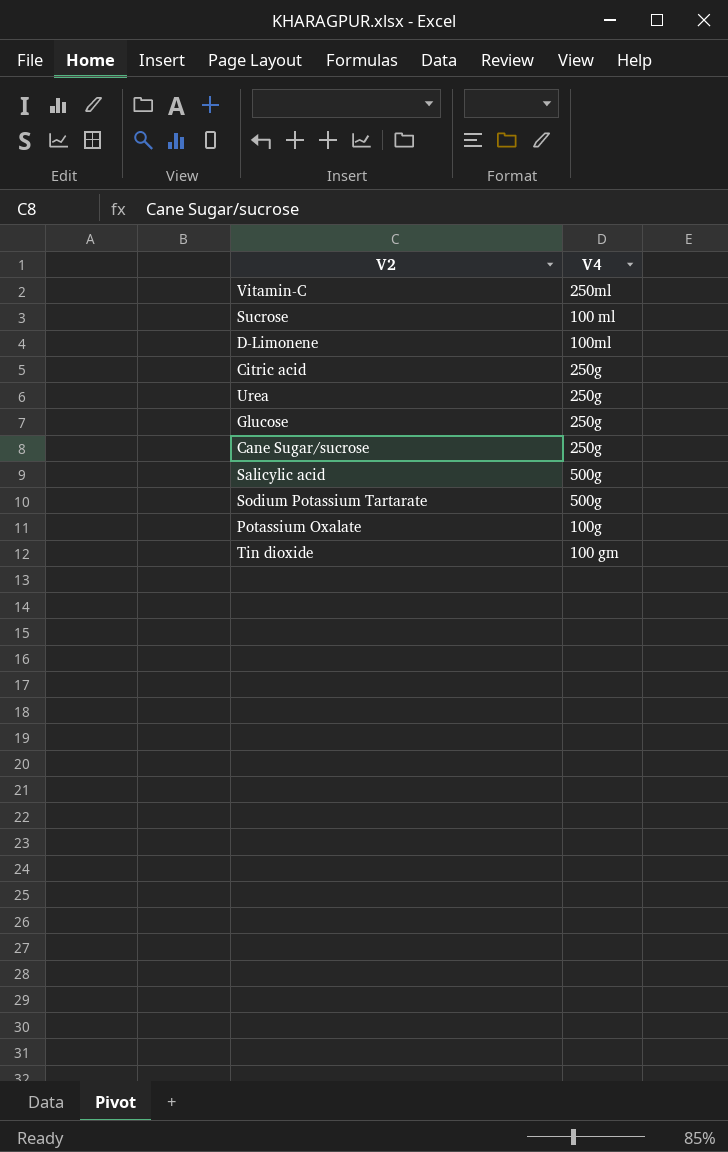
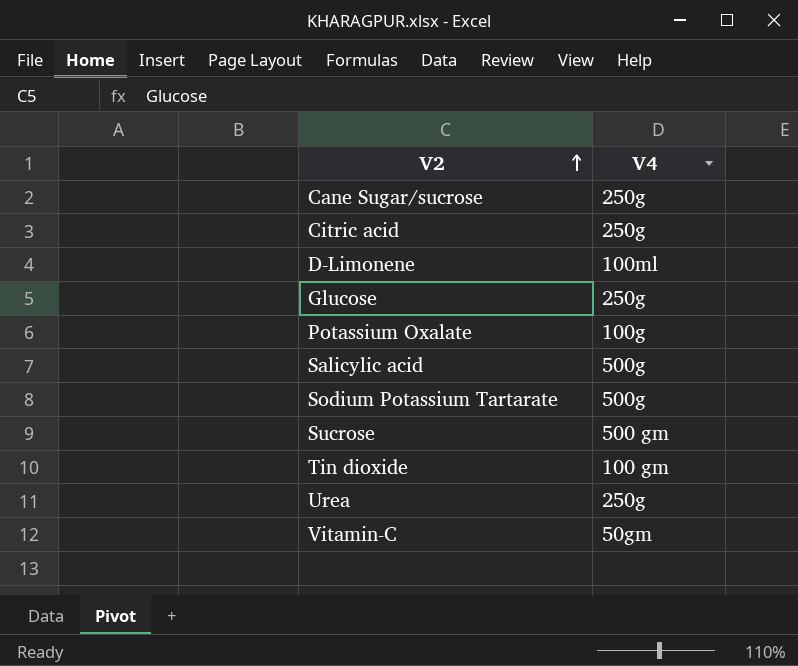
row order: none -> V2 ascending
Sucrose | V4: 100 ml -> 500 gm
Vitamin-C | V4: 250ml -> 50gm

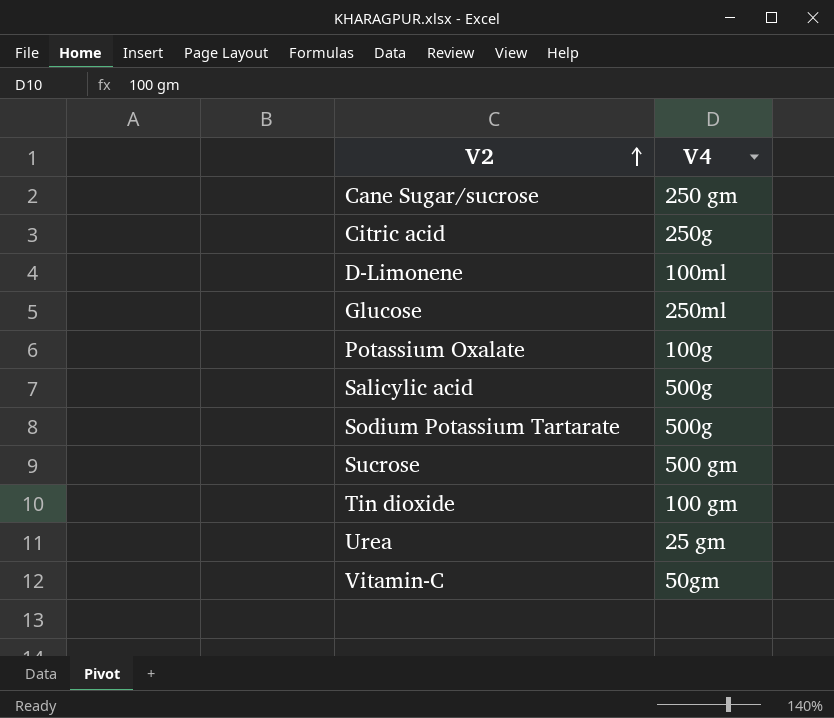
Cane Sugar/sucrose | V4: 250g -> 250 gm
Glucose | V4: 250g -> 250ml
Urea | V4: 250g -> 25 gm

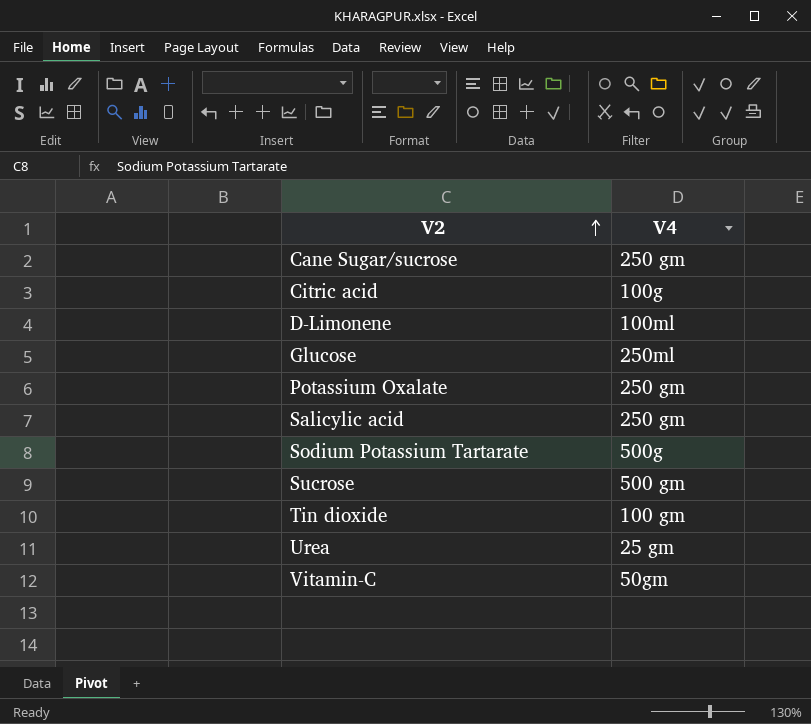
Citric acid | V4: 250g -> 100g
Potassium Oxalate | V4: 100g -> 250 gm
Salicylic acid | V4: 500g -> 250 gm

